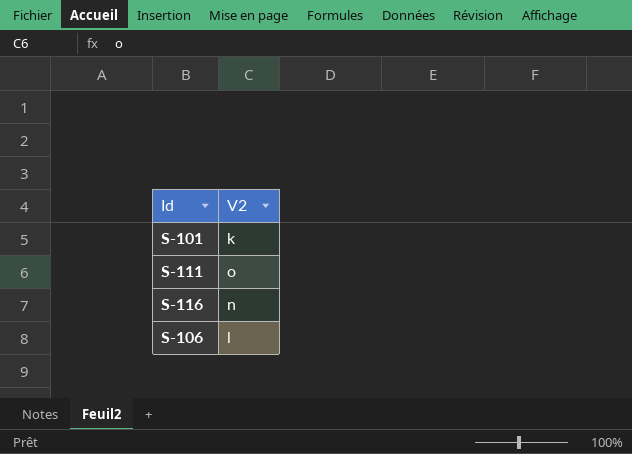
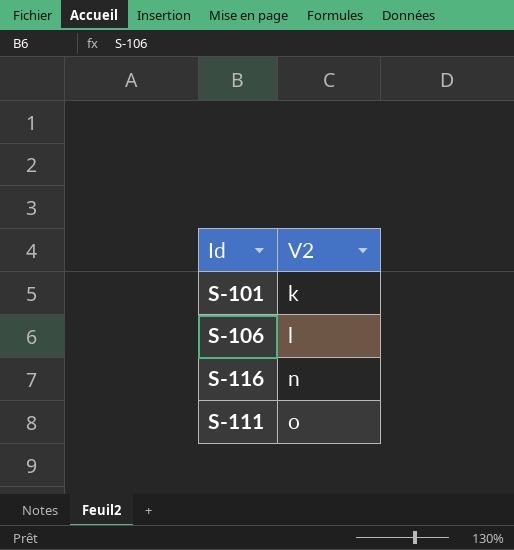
row order: none -> V2 ascending

